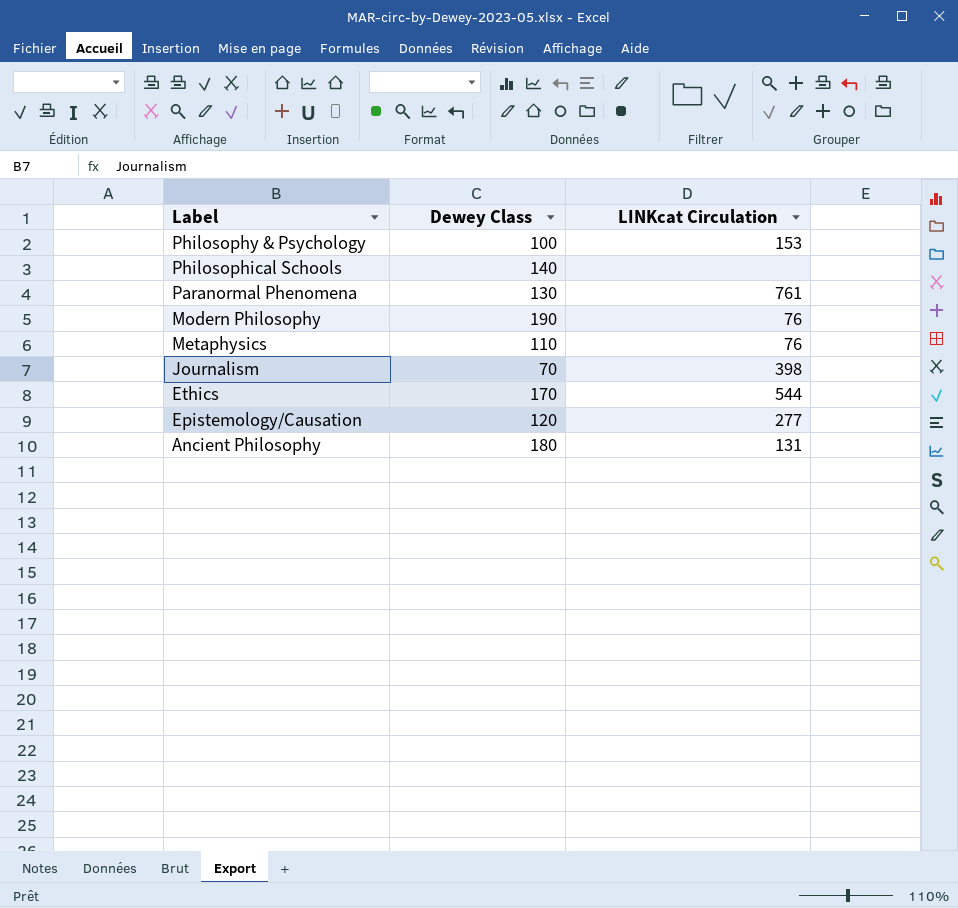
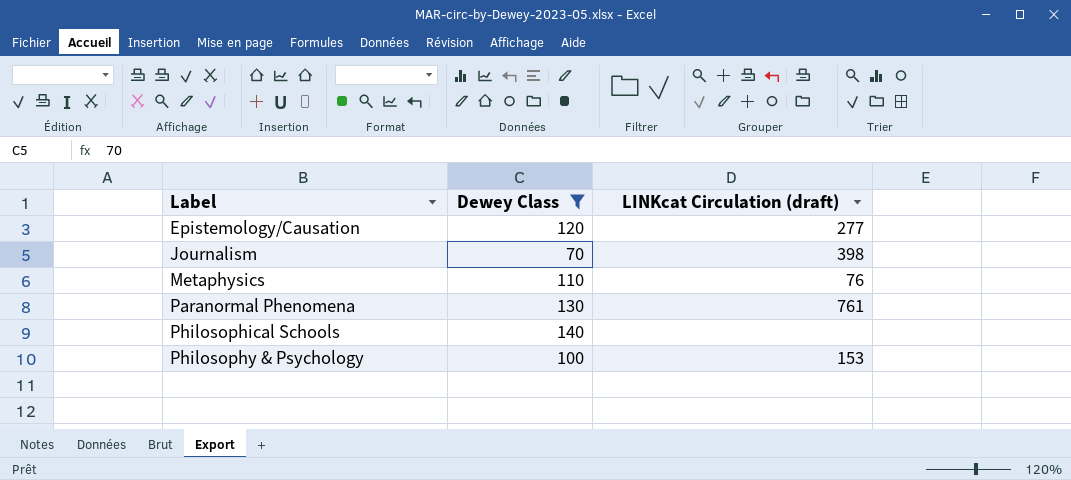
filter: none -> Dewey Class <= 140
row order: Label descending -> Label ascending
column name: LINKcat Circulation -> LINKcat Circulation (draft)

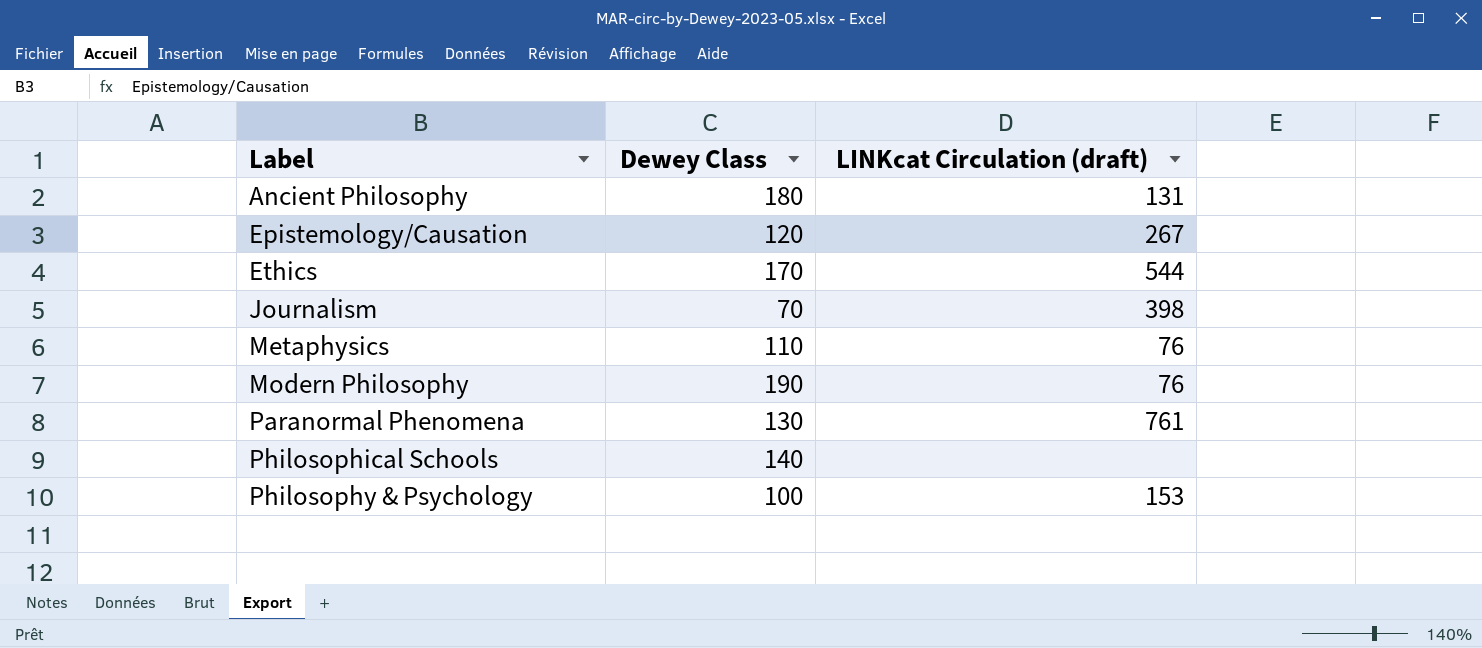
filter: Dewey Class <= 140 -> none
Epistemology/Causation | LINKcat Circulation (draft): 277 -> 267

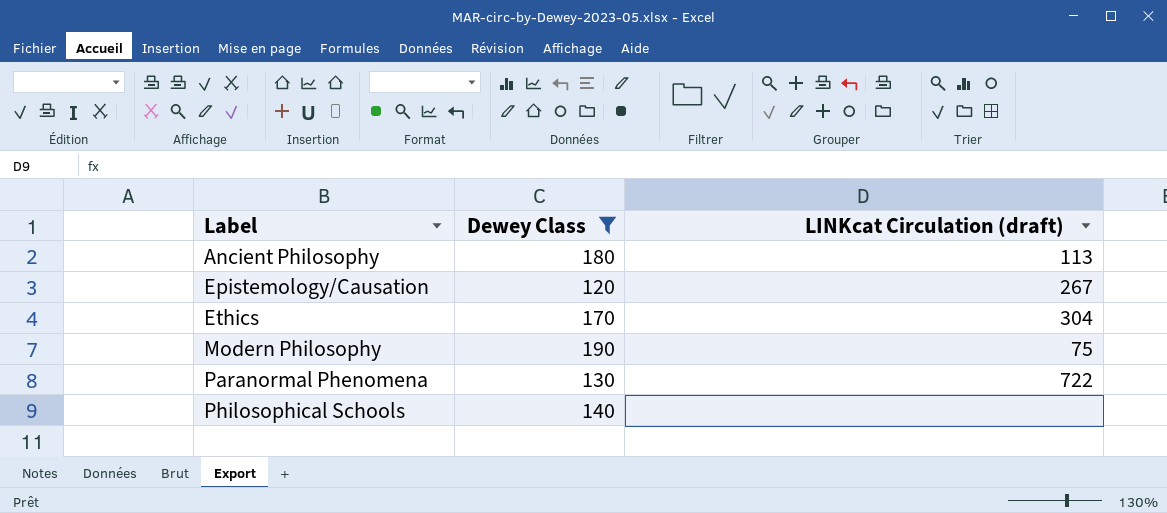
filter: none -> Dewey Class >= 120
Ancient Philosophy | LINKcat Circulation (draft): 131 -> 113
Ethics | LINKcat Circulation (draft): 544 -> 304
Modern Philosophy | LINKcat Circulation (draft): 76 -> 75
Paranormal Phenomena | LINKcat Circulation (draft): 761 -> 722

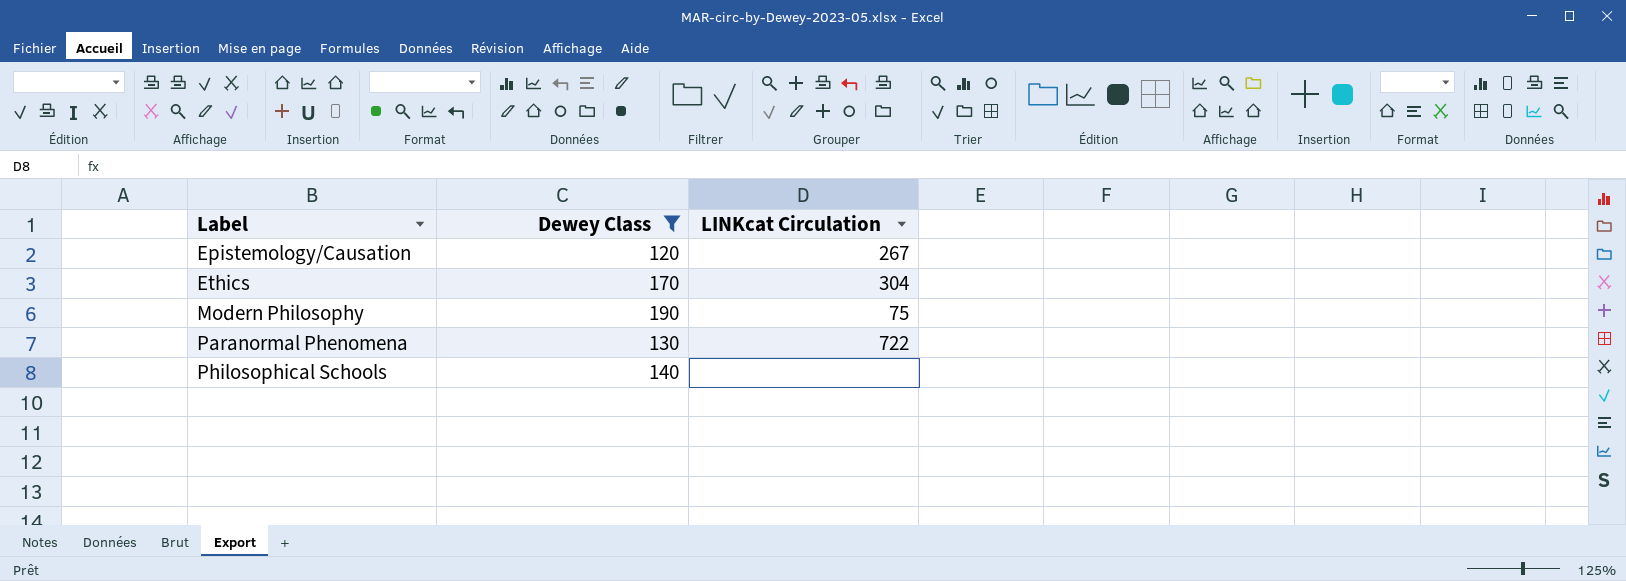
column name: LINKcat Circulation (draft) -> LINKcat Circulation
row Ancient Philosophy: 180 | 113 -> none

